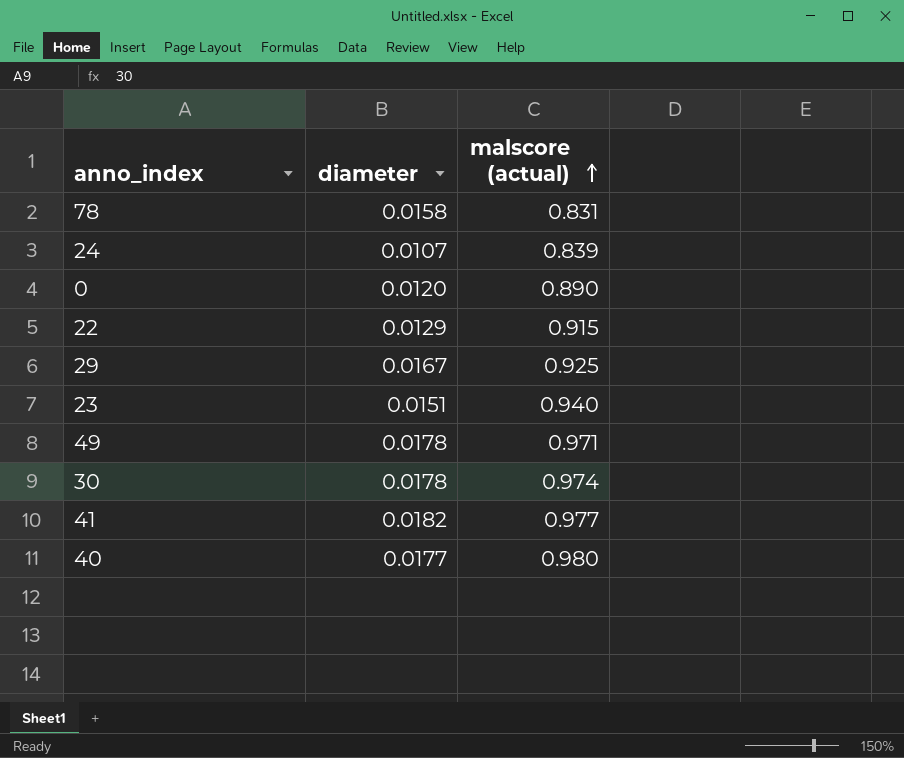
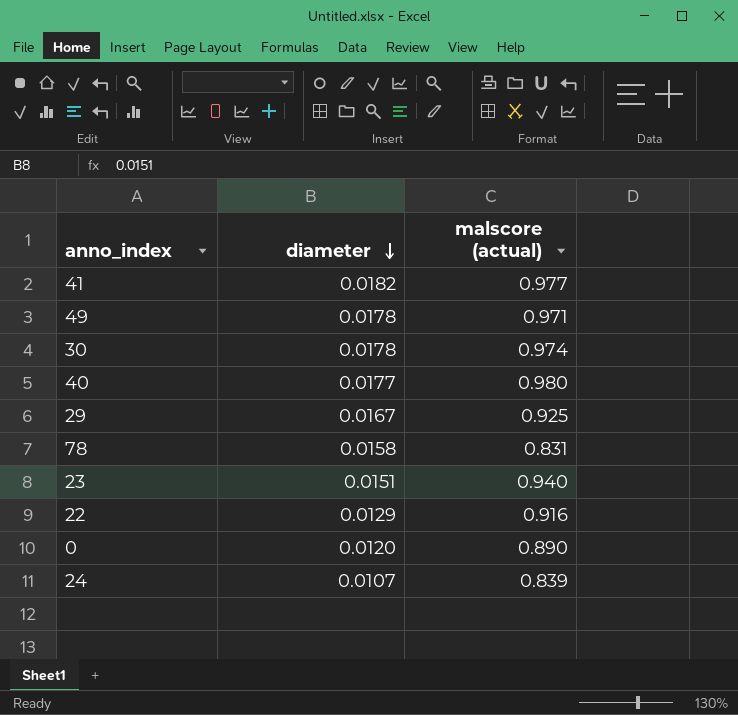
row order: malscore (actual) ascending -> diameter descending
22 | malscore (actual): 0.915 -> 0.916

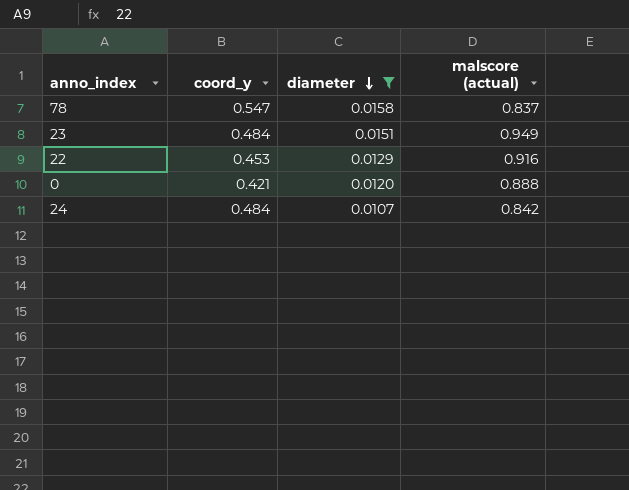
filter: none -> diameter <= 0.0158
column coord_y | position: none -> 2
78 | malscore (actual): 0.831 -> 0.837
23 | malscore (actual): 0.940 -> 0.949
0 | malscore (actual): 0.890 -> 0.888
24 | malscore (actual): 0.839 -> 0.842

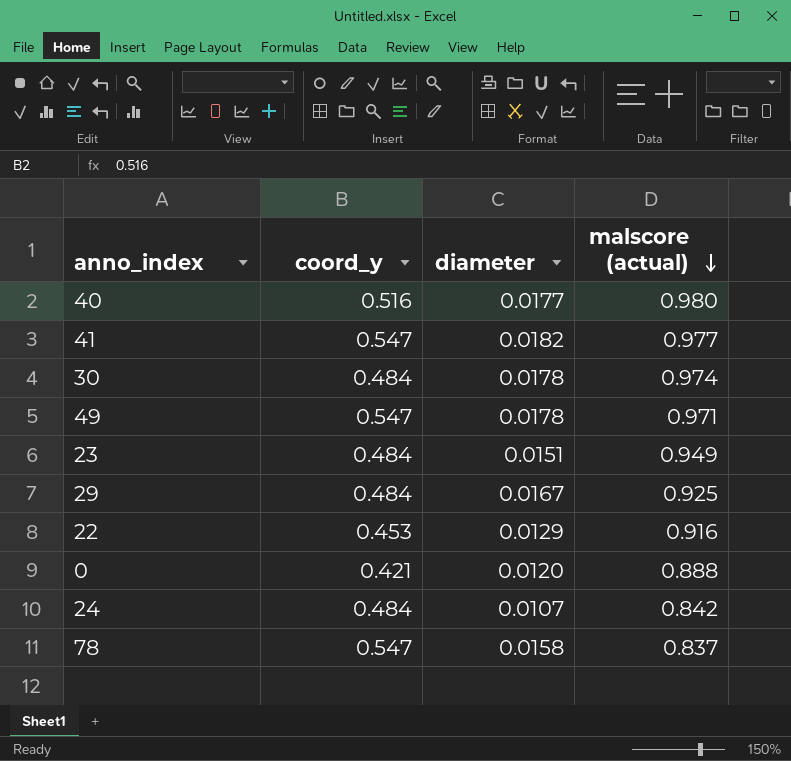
filter: diameter <= 0.0158 -> none
row order: diameter descending -> malscore (actual) descending

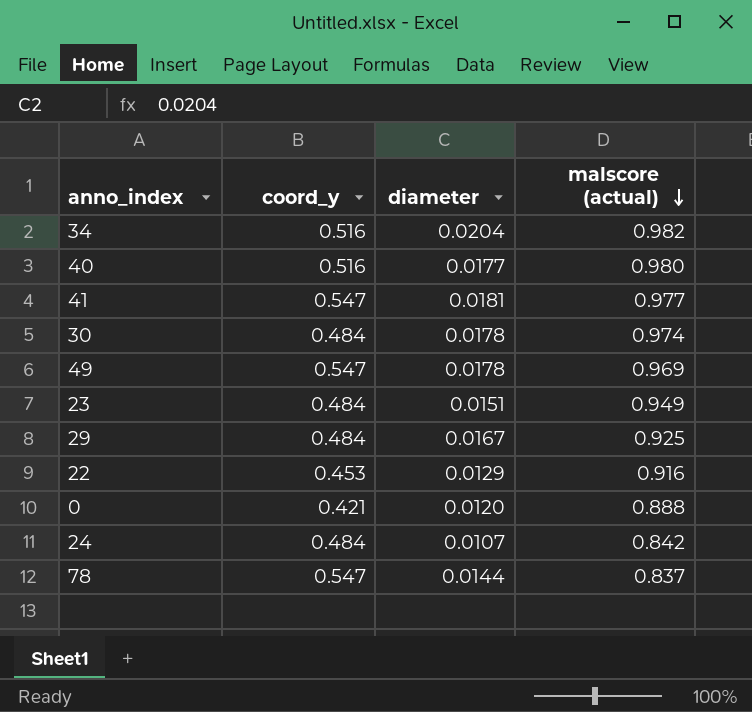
row 34: none -> 0.516 | 0.0204 | 0.982
41 | diameter: 0.0182 -> 0.0181
49 | malscore (actual): 0.971 -> 0.969
78 | diameter: 0.0158 -> 0.0144

